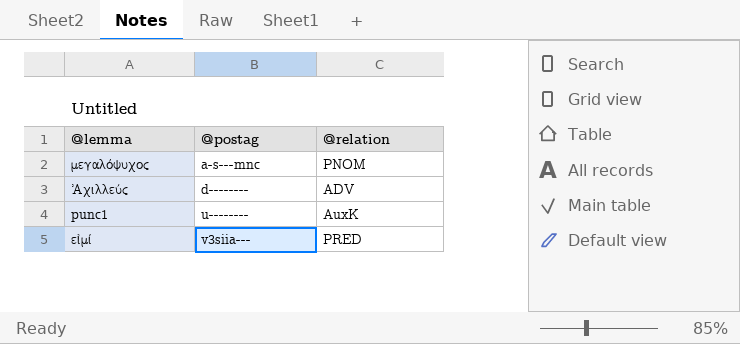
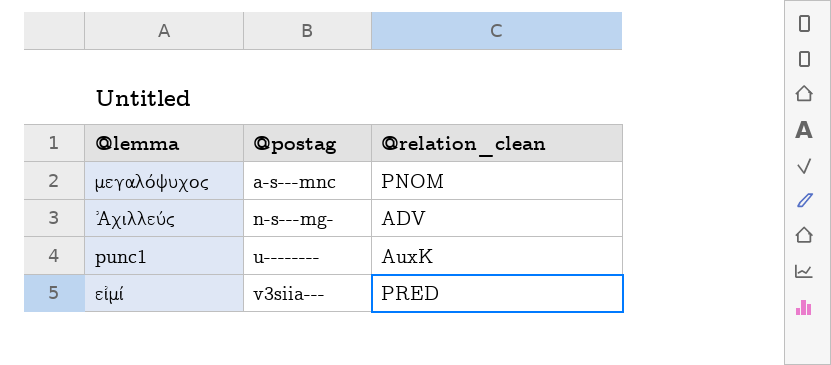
column name: @relation -> @relation_clean
Ἀχιλλεύς | @postag: d-------- -> n-s---mg-

